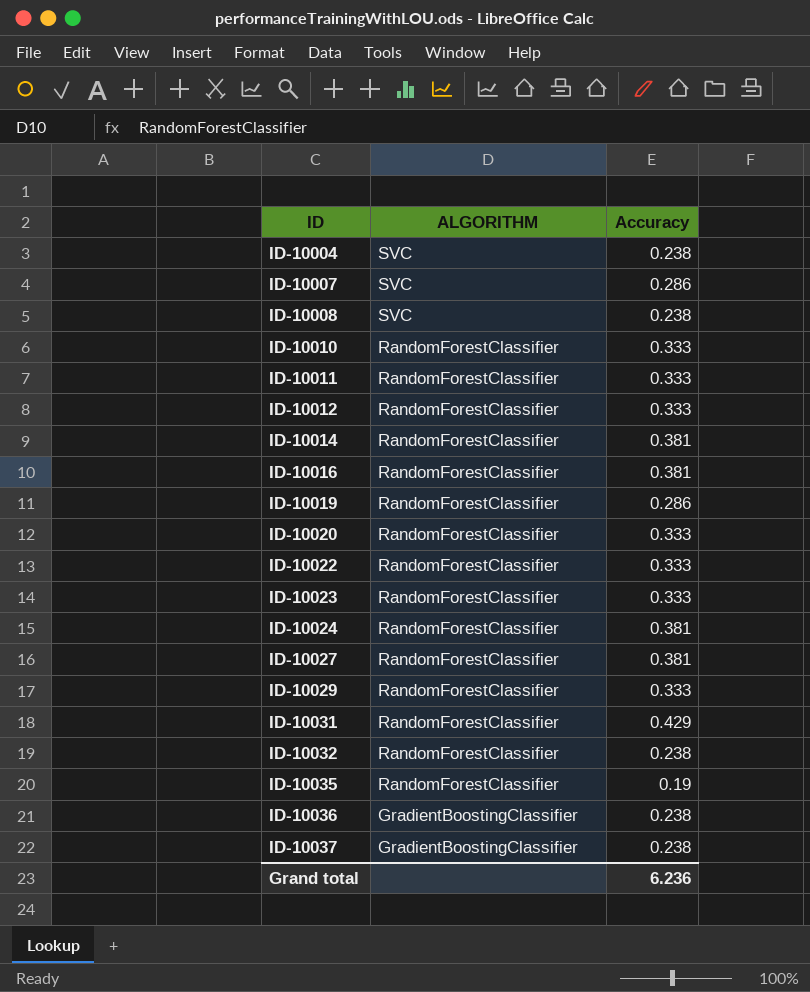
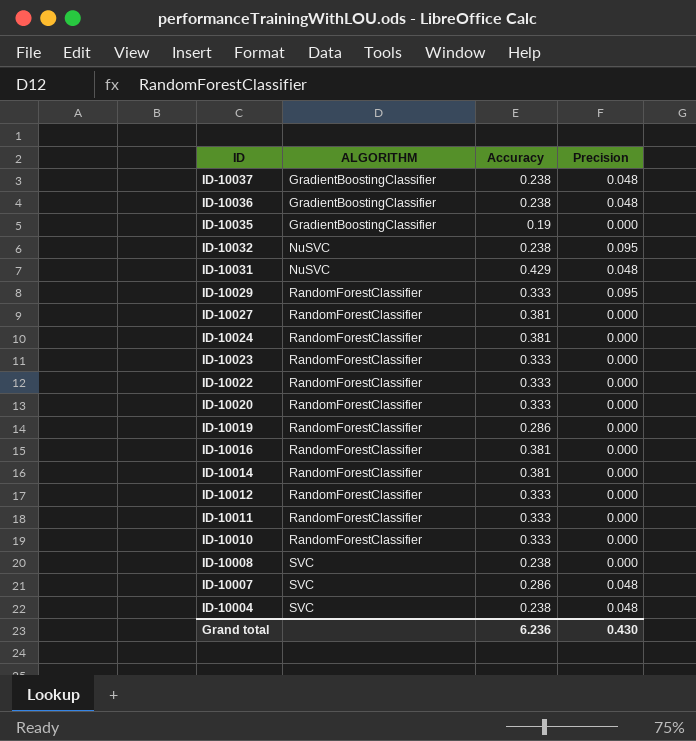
row order: ID ascending -> ID descending
column Precision | position: none -> 4
ID-10035 | ALGORITHM: RandomForestClassifier -> GradientBoostingClassifier
ID-10032 | ALGORITHM: RandomForestClassifier -> NuSVC
ID-10031 | ALGORITHM: RandomForestClassifier -> NuSVC

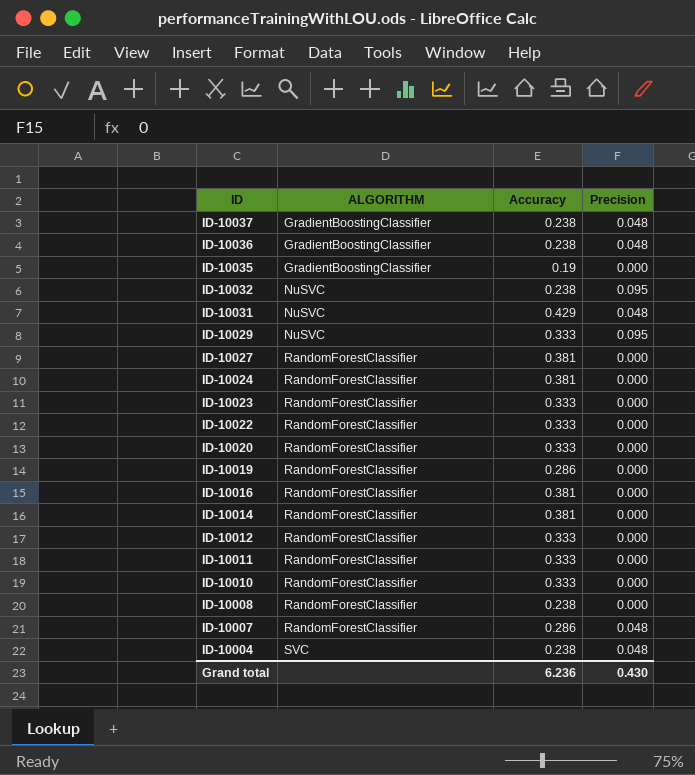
ID-10029 | ALGORITHM: RandomForestClassifier -> NuSVC
ID-10008 | ALGORITHM: SVC -> RandomForestClassifier
ID-10007 | ALGORITHM: SVC -> RandomForestClassifier

